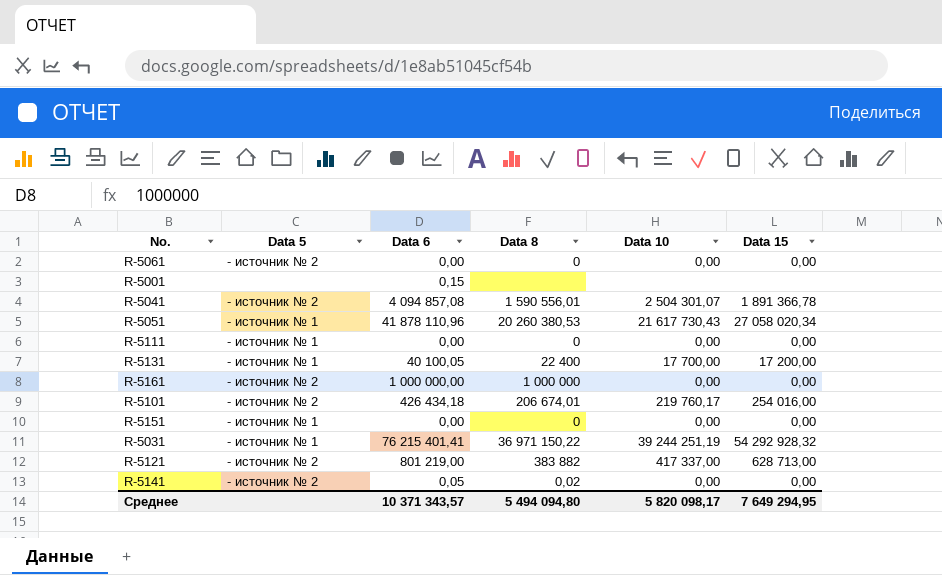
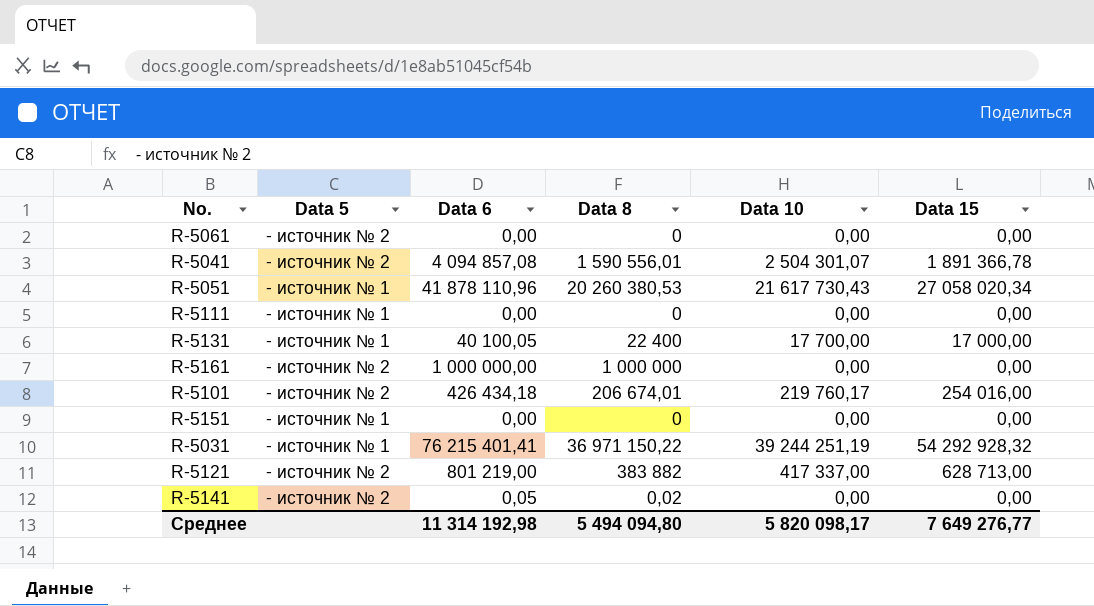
row R-5001: none | 0,15 | none | none | none -> none
R-5131 | Data 15: 17 200,00 -> 17 000,00
Среднее | Data 6: 10 371 343,57 -> 11 314 192,98
Среднее | Data 15: 7 649 294,95 -> 7 649 276,77

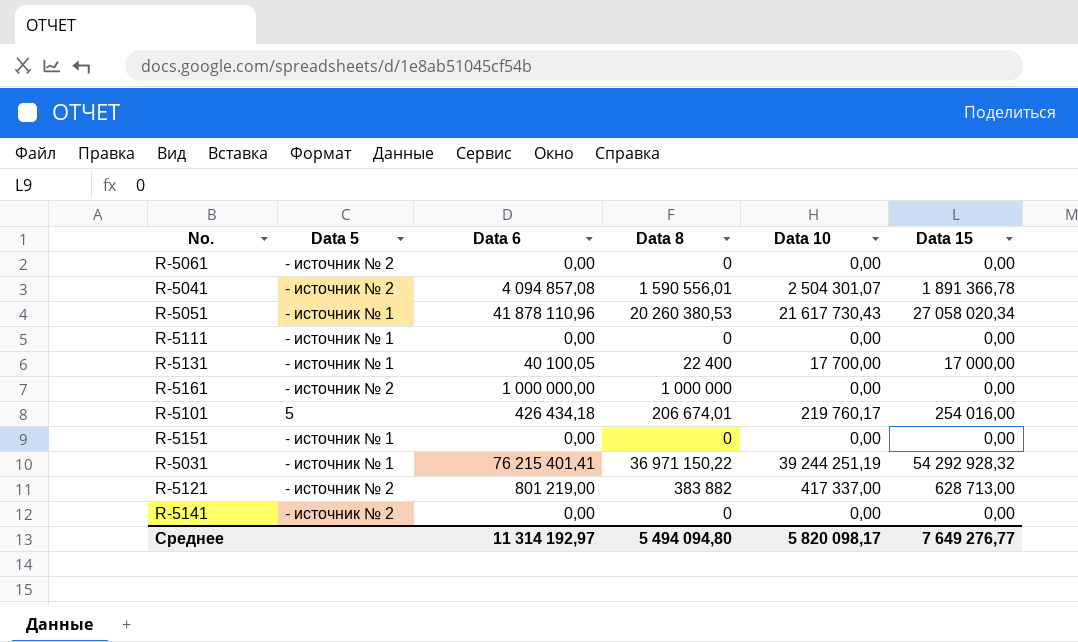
R-5101 | Data 5: - источник № 2 -> 5
R-5141 | Data 6: 0,05 -> 0,00
R-5141 | Data 8: 0,02 -> 0
Среднее | Data 6: 11 314 192,98 -> 11 314 192,97

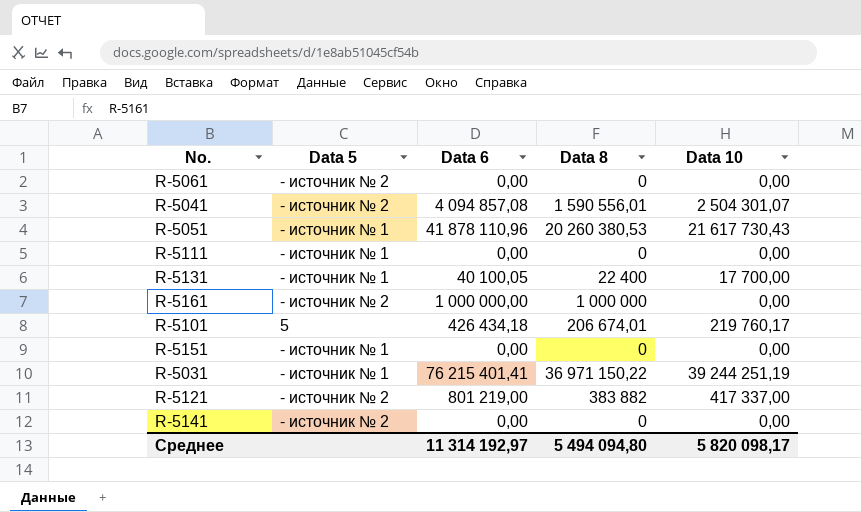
column Data 15 | position: 6 -> none

